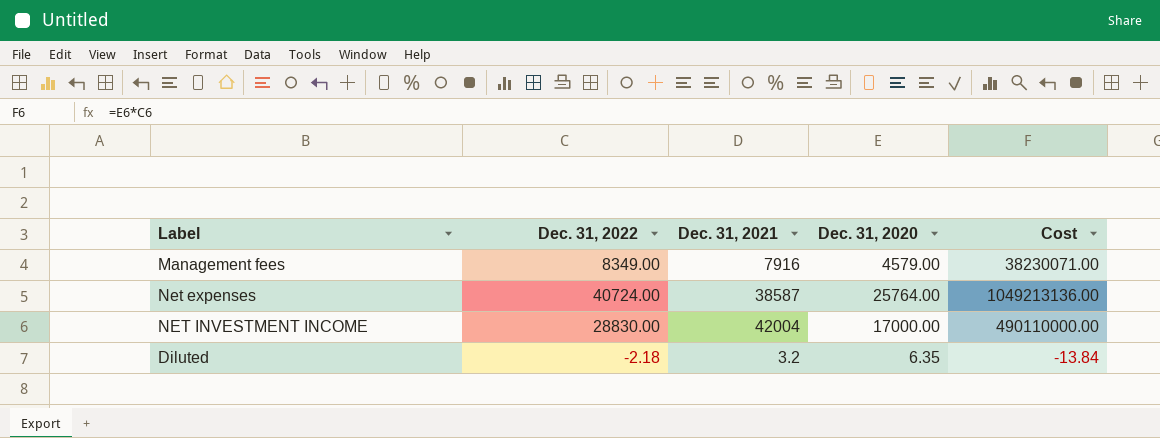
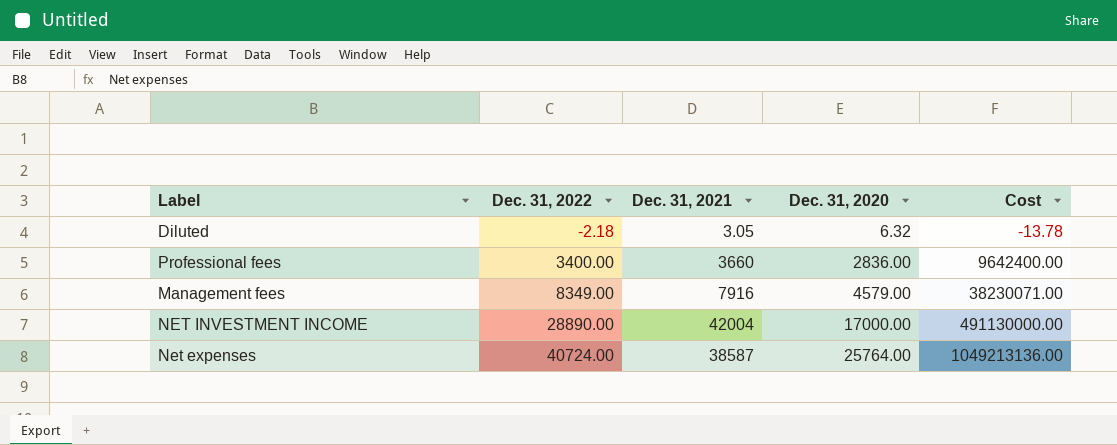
row order: none -> Dec. 31, 2022 ascending
Diluted | Dec. 31, 2021: 3.2 -> 3.05
Diluted | Dec. 31, 2020: 6.35 -> 6.32
Diluted | Cost: -13.84 -> -13.78
row Professional fees: none -> 3400.00 | 3660 | 2836.00 | 9642400.00
NET INVESTMENT INCOME | Dec. 31, 2022: 28830.00 -> 28890.00
NET INVESTMENT INCOME | Cost: 490110000.00 -> 491130000.00

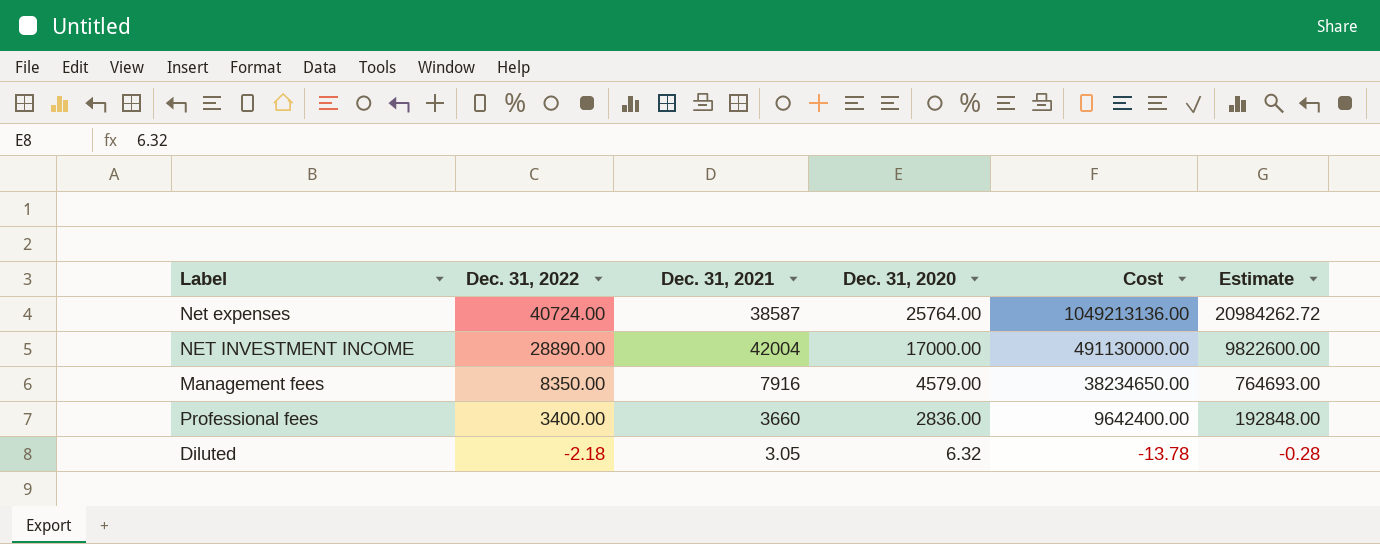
row order: Dec. 31, 2022 ascending -> Dec. 31, 2022 descending
column Estimate | formula: none -> [Cost] * 0.02
Management fees | Dec. 31, 2022: 8349.00 -> 8350.00
Management fees | Cost: 38230071.00 -> 38234650.00

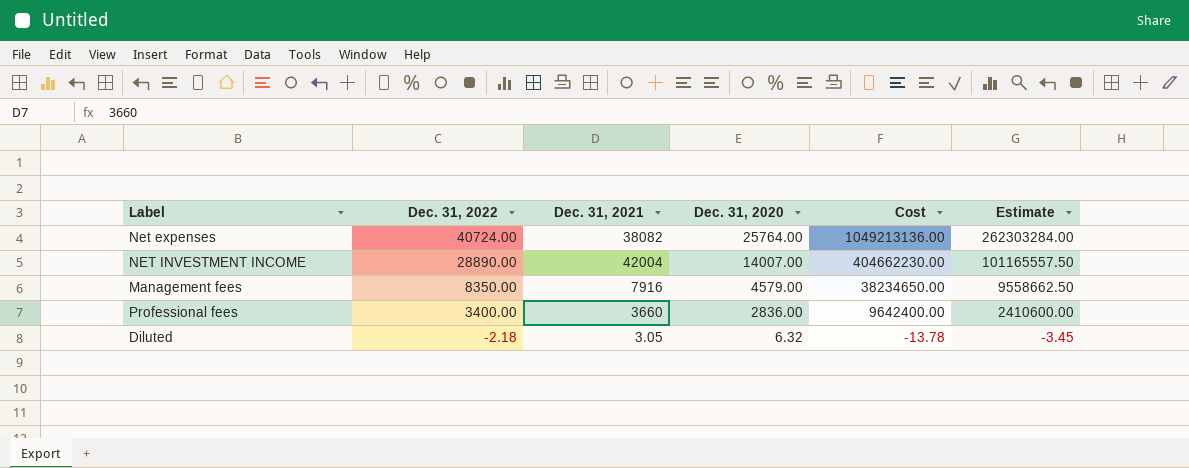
column Estimate | formula: [Cost] * 0.02 -> [Cost] * 0.25
Net expenses | Dec. 31, 2021: 38587 -> 38082
NET INVESTMENT INCOME | Dec. 31, 2020: 17000.00 -> 14007.00
NET INVESTMENT INCOME | Cost: 491130000.00 -> 404662230.00

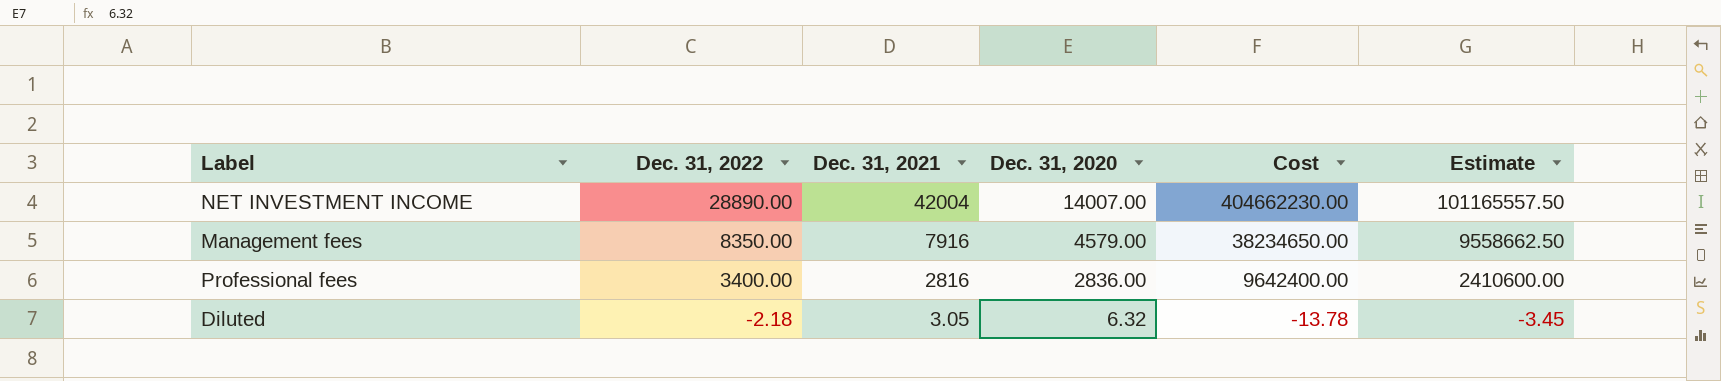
row Net expenses: 40724.00 | 38082 | 25764.00 | 1049213136.00 | 262303284.00 -> none
Professional fees | Dec. 31, 2021: 3660 -> 2816

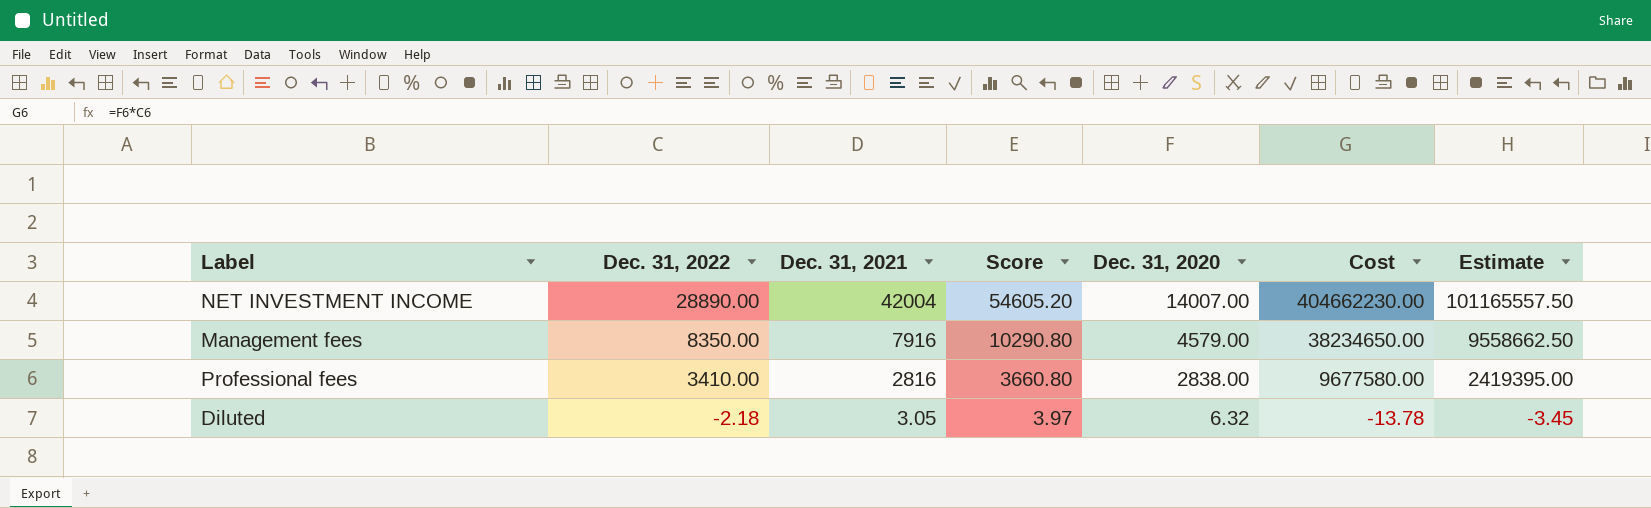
column Score | formula: none -> [Dec. 31, 2021] * 1.3
Professional fees | Dec. 31, 2022: 3400.00 -> 3410.00
Professional fees | Dec. 31, 2020: 2836.00 -> 2838.00
Professional fees | Cost: 9642400.00 -> 9677580.00
Professional fees | Estimate: 2410600.00 -> 2419395.00

